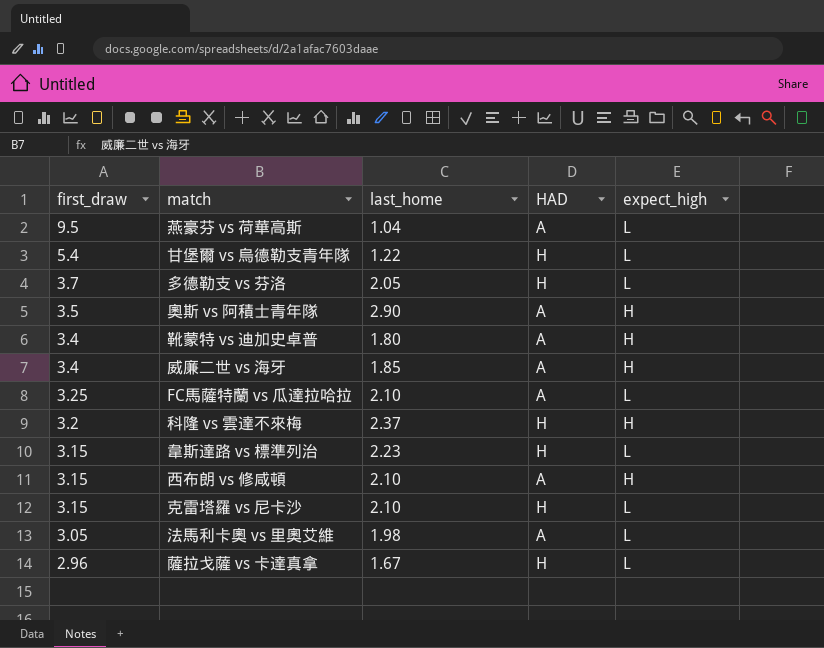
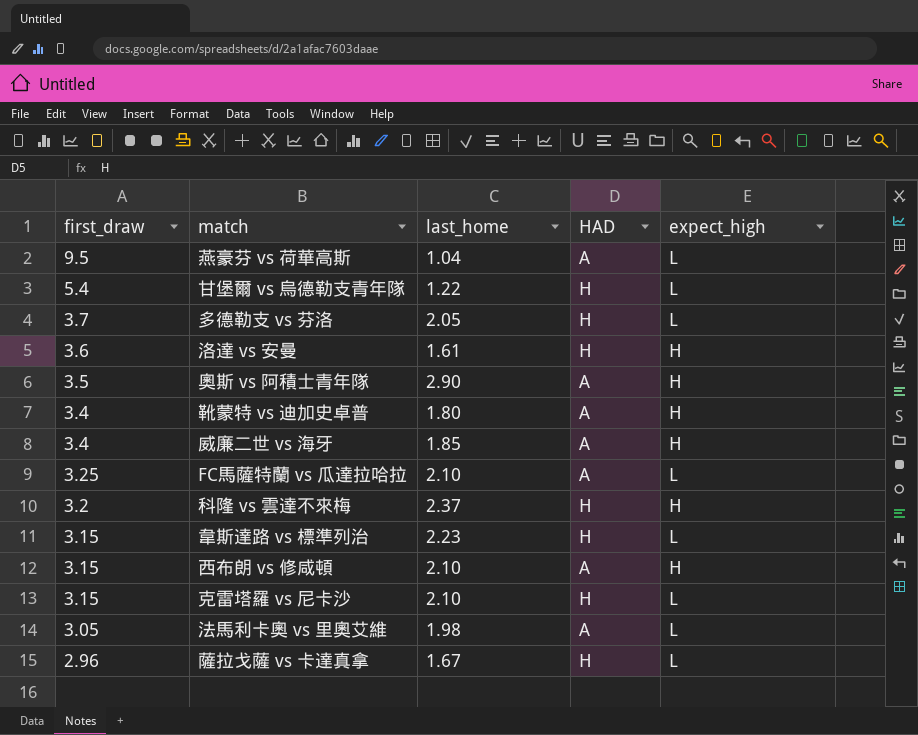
row 洛達 vs 安曼: none -> 3.6 | 1.61 | H | H

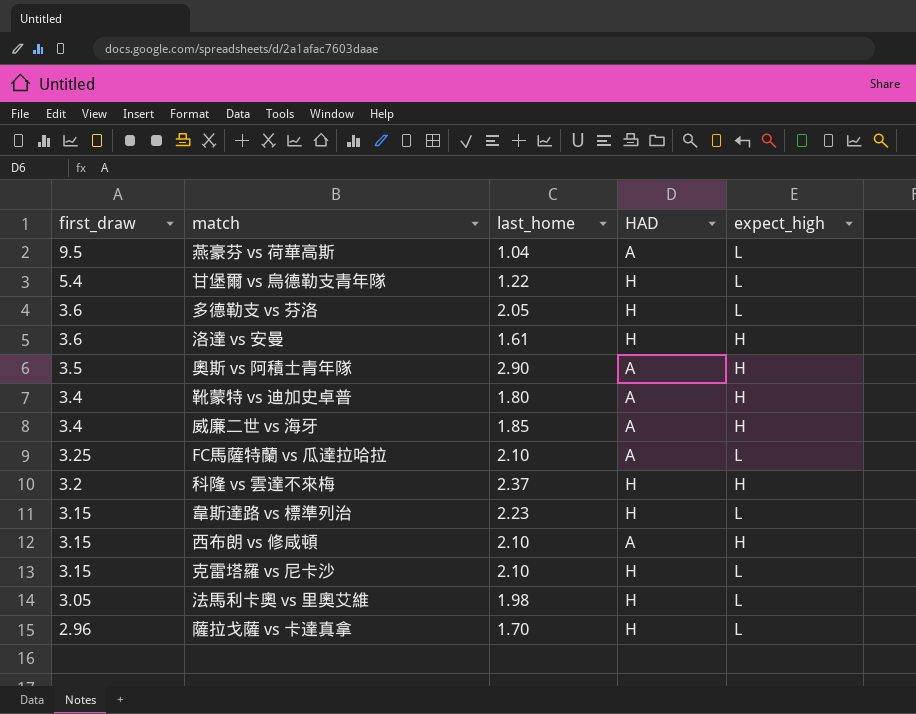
多德勒支 vs 芬洛 | first_draw: 3.7 -> 3.6
法馬利卡奧 vs 里奧艾維 | HAD: A -> H
薩拉戈薩 vs 卡達真拿 | last_home: 1.67 -> 1.70

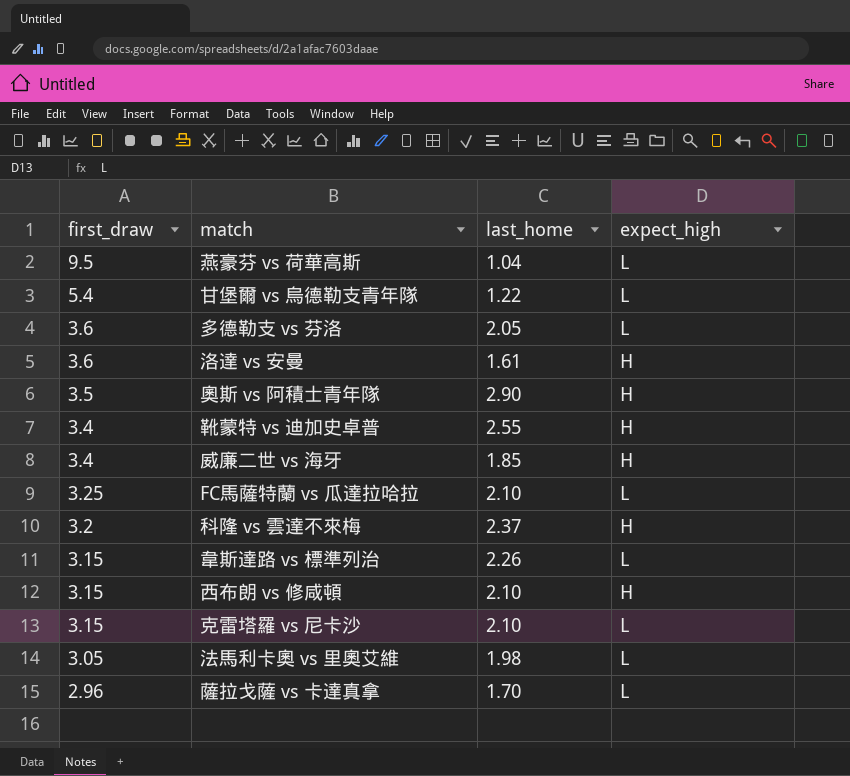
column HAD | position: 4 -> none
靴蒙特 vs 迪加史卓普 | last_home: 1.80 -> 2.55
韋斯達路 vs 標準列治 | last_home: 2.23 -> 2.26

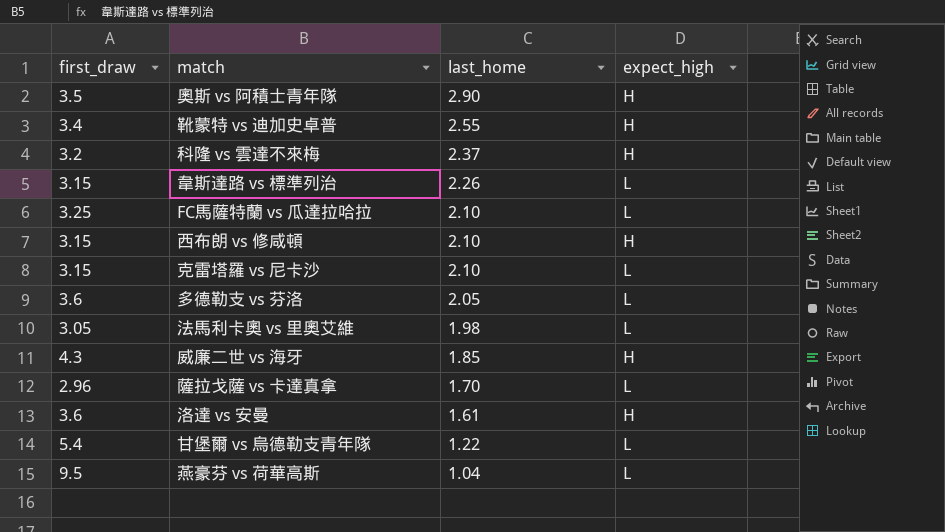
row order: first_draw descending -> last_home descending
威廉二世 vs 海牙 | first_draw: 3.4 -> 4.3

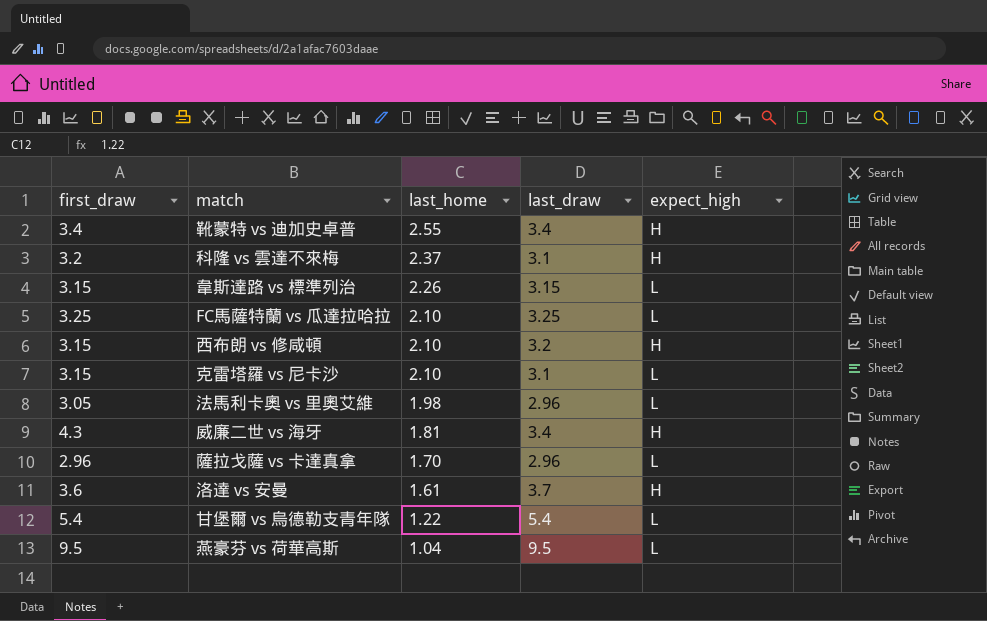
column last_draw | position: none -> 4
row 奧斯 vs 阿積士青年隊: 3.5 | 2.90 | H -> none
row 多德勒支 vs 芬洛: 3.6 | 2.05 | L -> none
威廉二世 vs 海牙 | last_home: 1.85 -> 1.81

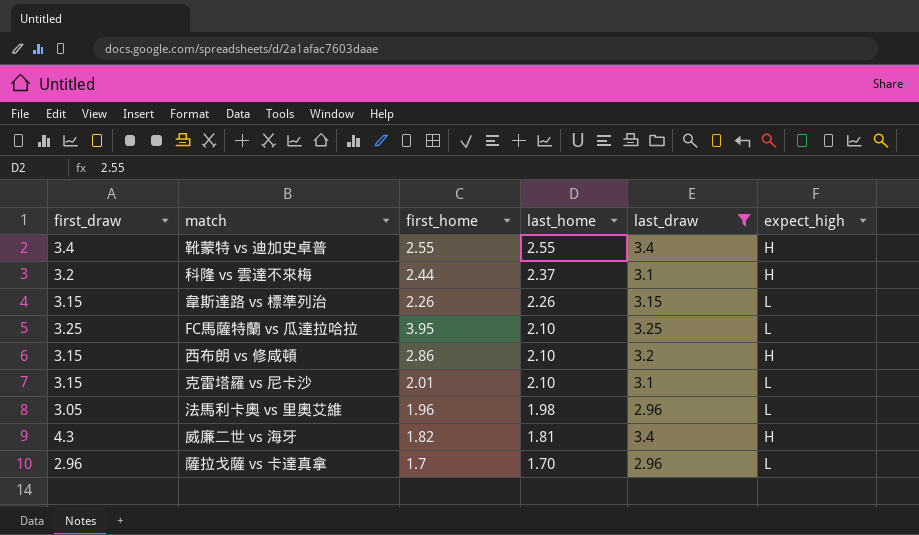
filter: none -> last_draw <= 3.4
column first_home | position: none -> 3

